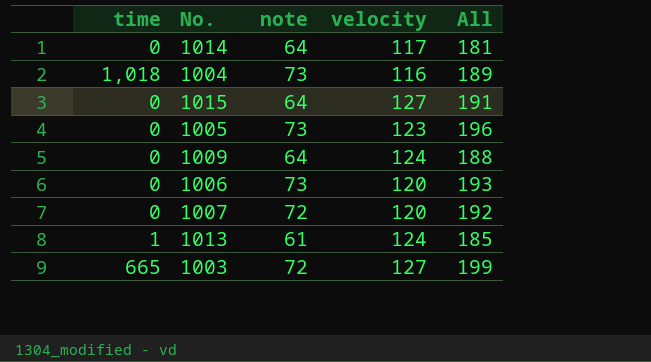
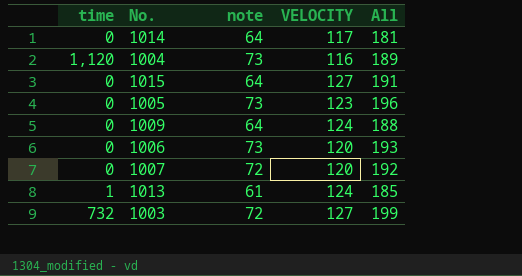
column name: velocity -> VELOCITY
1004 | time: 1,018 -> 1,120
1003 | time: 665 -> 732

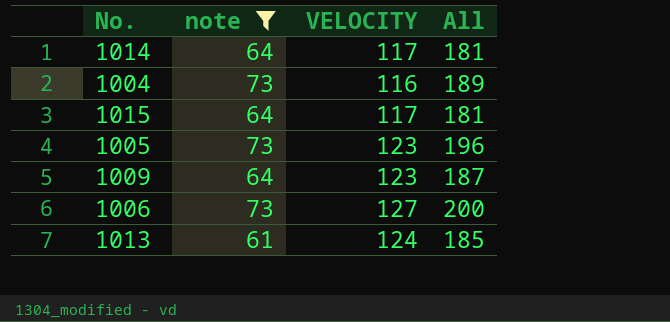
filter: none -> note != 72
column time | position: 1 -> none
1015 | VELOCITY: 127 -> 117
1015 | All: 191 -> 181
1009 | VELOCITY: 124 -> 123
1009 | All: 188 -> 187
1006 | VELOCITY: 120 -> 127
1006 | All: 193 -> 200

